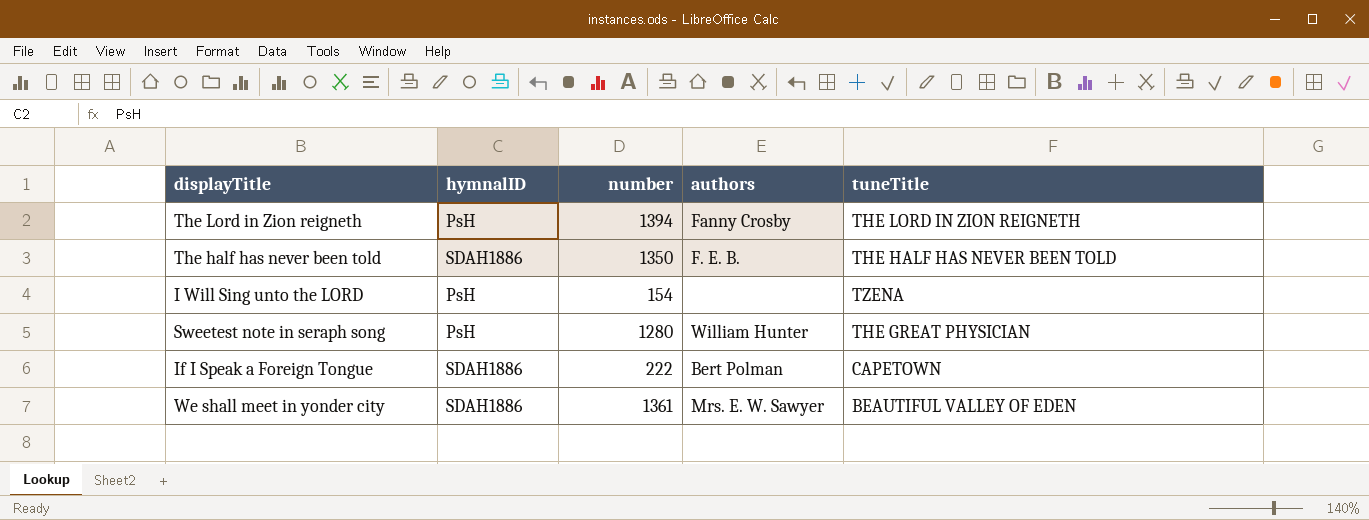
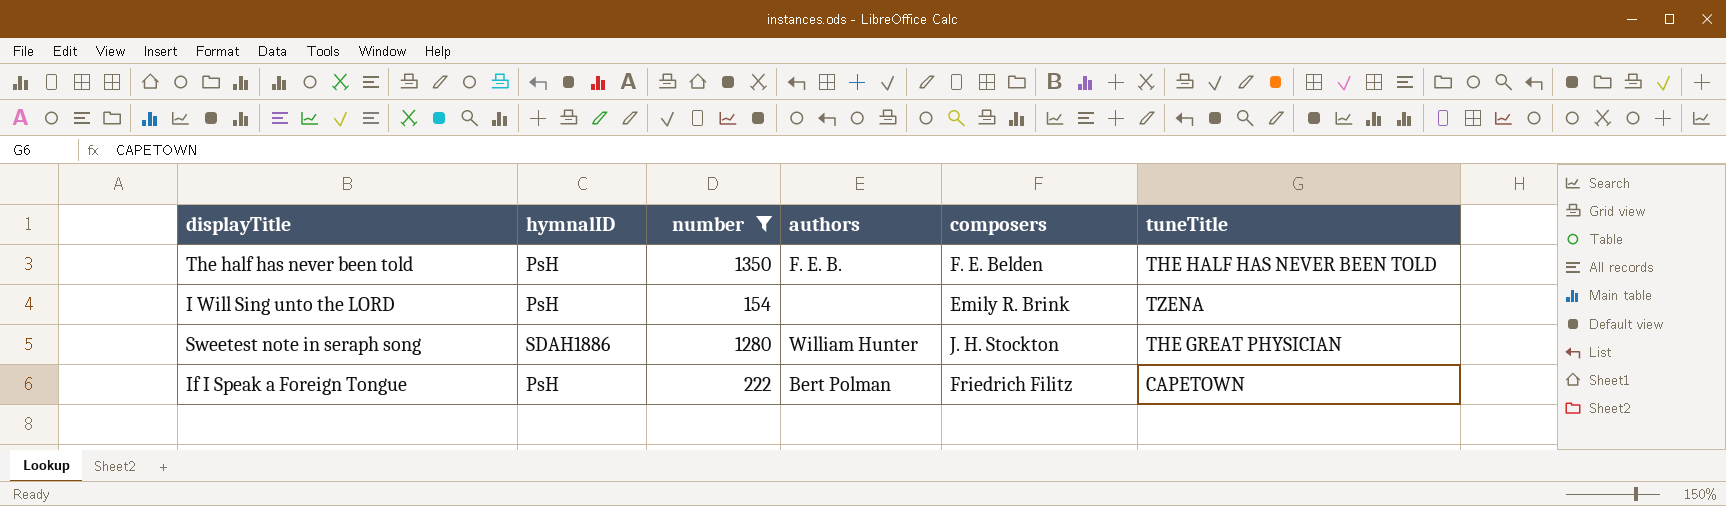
filter: none -> number <= 1350
column composers | position: none -> 5
The half has never been told | hymnalID: SDAH1886 -> PsH
Sweetest note in seraph song | hymnalID: PsH -> SDAH1886
If I Speak a Foreign Tongue | hymnalID: SDAH1886 -> PsH

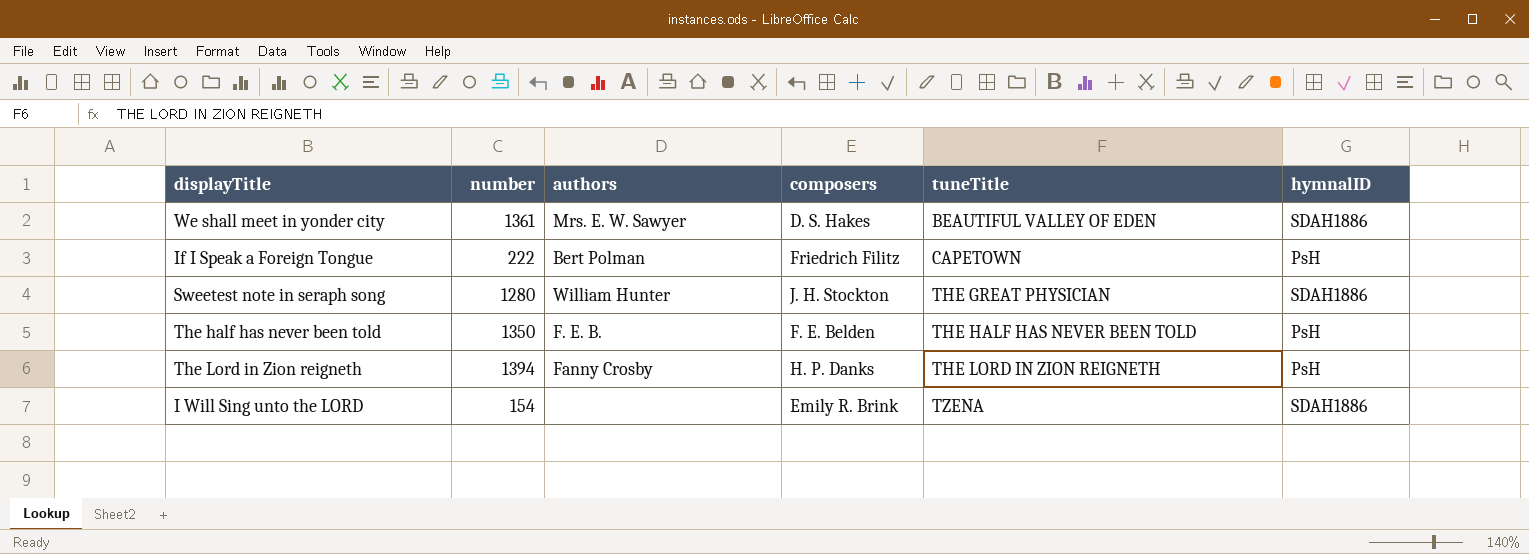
filter: number <= 1350 -> none
row order: none -> tuneTitle ascending
column hymnalID | position: 2 -> 6
I Will Sing unto the LORD | hymnalID: PsH -> SDAH1886

